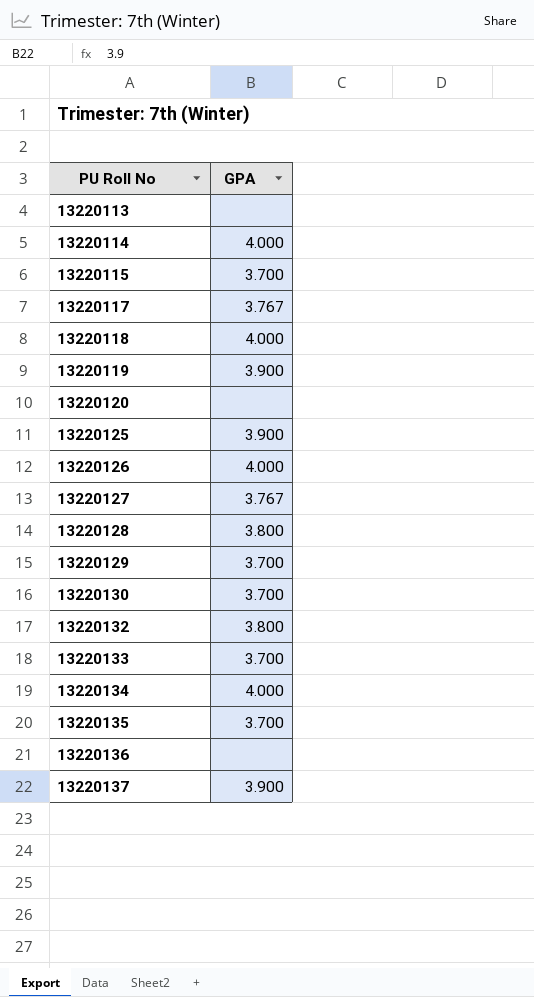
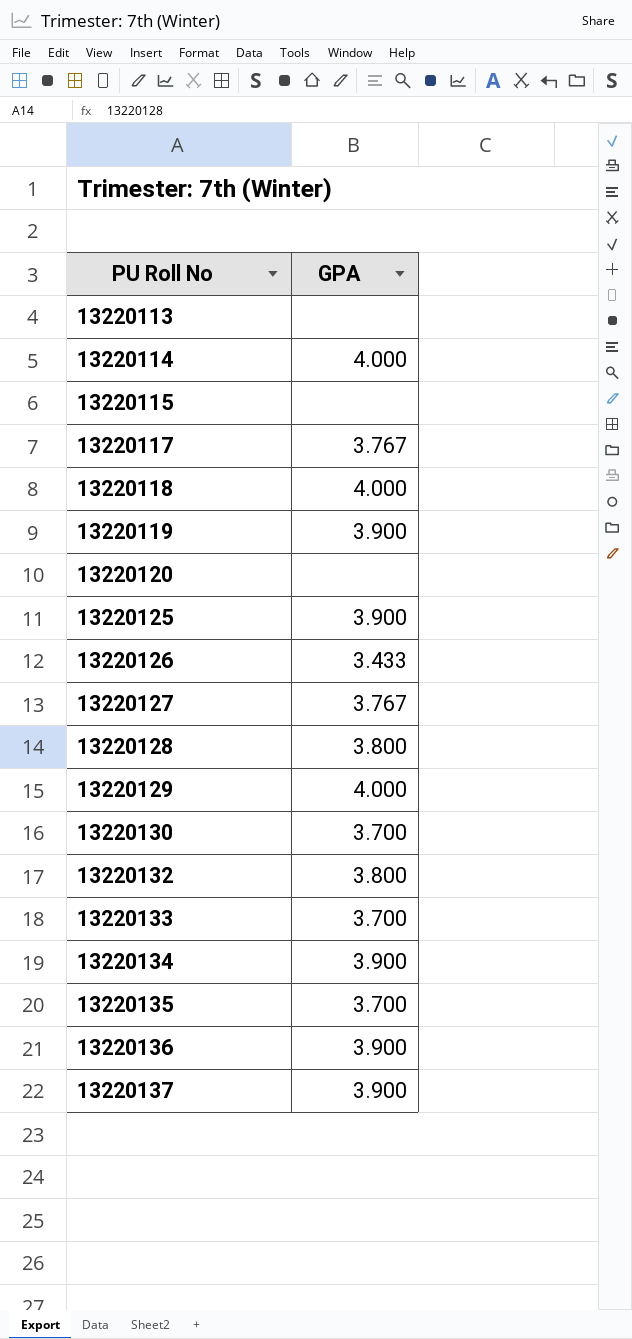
13220115 | GPA: 3.700 -> none
13220126 | GPA: 4.000 -> 3.433
13220129 | GPA: 3.700 -> 4.000
13220134 | GPA: 4.000 -> 3.900
13220136 | GPA: none -> 3.900

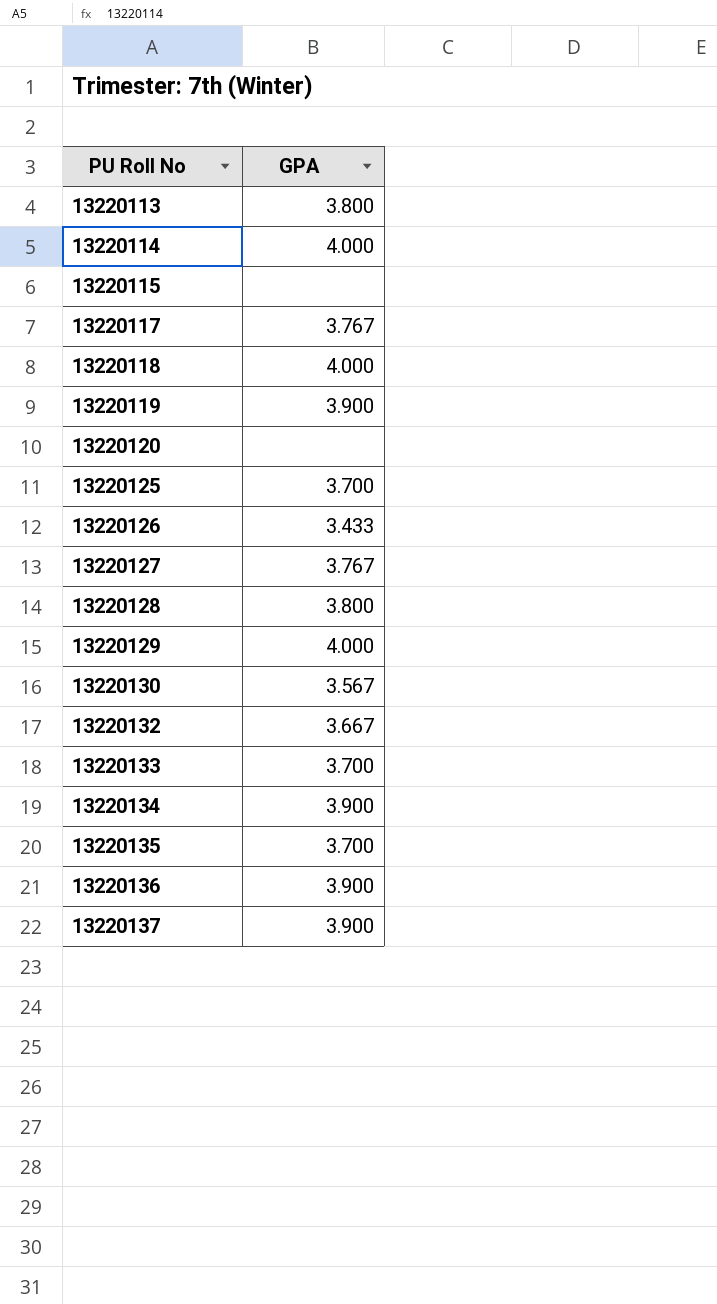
13220113 | GPA: none -> 3.800
13220125 | GPA: 3.900 -> 3.700
13220130 | GPA: 3.700 -> 3.567
13220132 | GPA: 3.800 -> 3.667

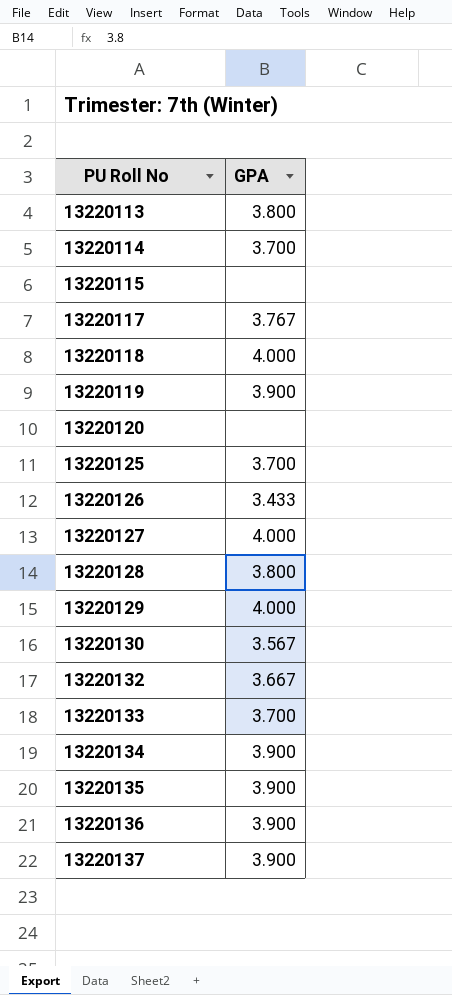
13220114 | GPA: 4.000 -> 3.700
13220127 | GPA: 3.767 -> 4.000
13220135 | GPA: 3.700 -> 3.900

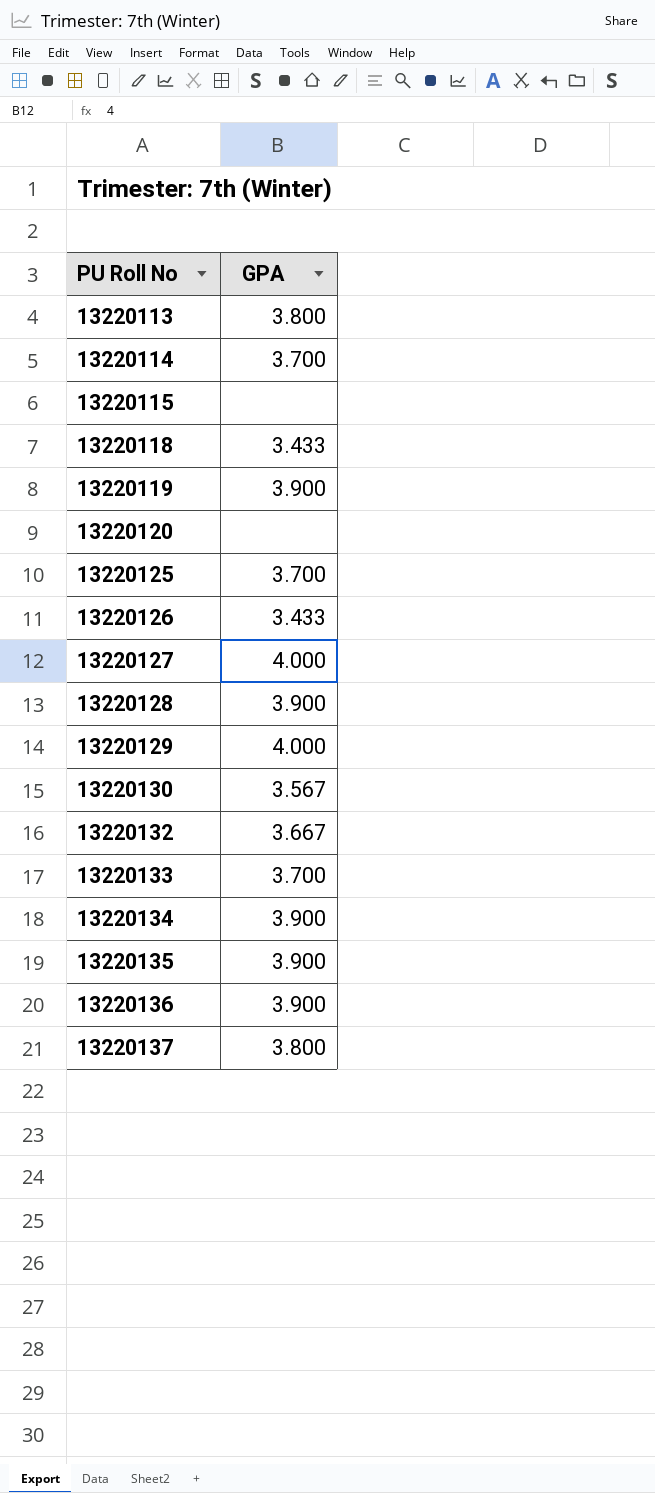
row 13220117: 3.767 -> none
13220118 | GPA: 4.000 -> 3.433
13220128 | GPA: 3.800 -> 3.900
13220137 | GPA: 3.900 -> 3.800

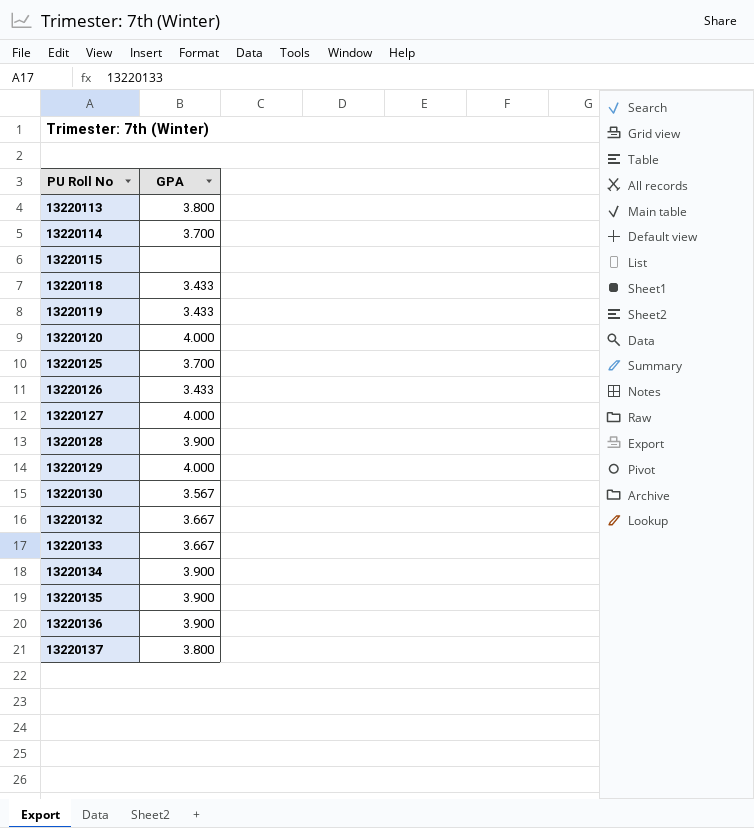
13220119 | GPA: 3.900 -> 3.433
13220120 | GPA: none -> 4.000
13220133 | GPA: 3.700 -> 3.667

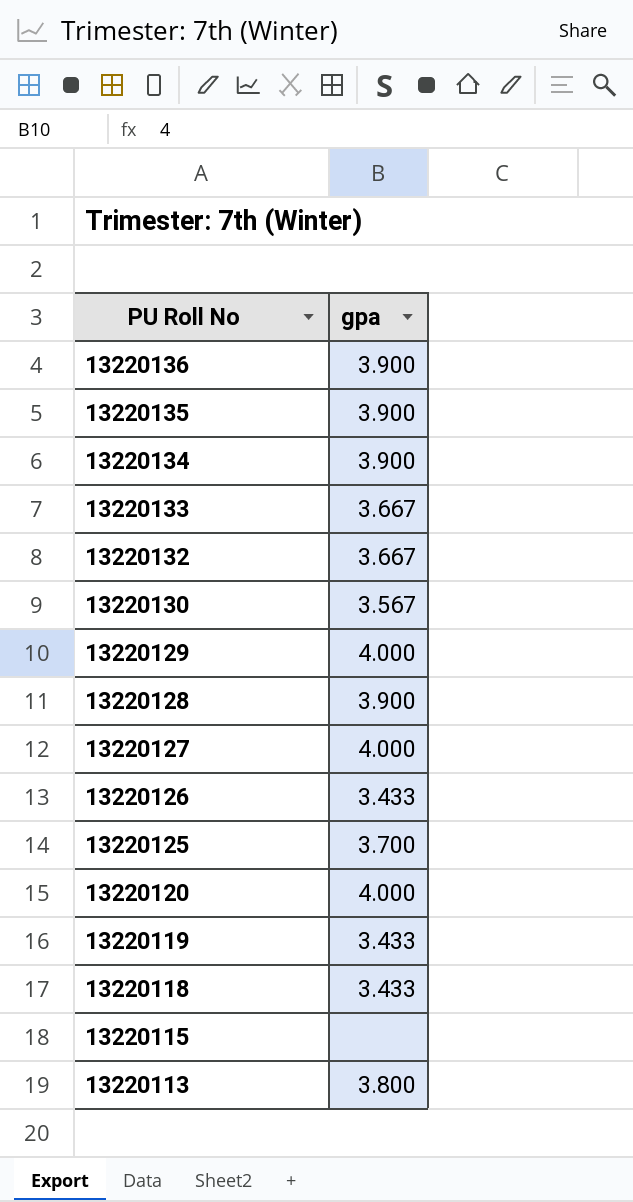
row order: PU Roll No ascending -> PU Roll No descending
column name: GPA -> gpa
row 13220114: 3.700 -> none
row 13220137: 3.800 -> none

